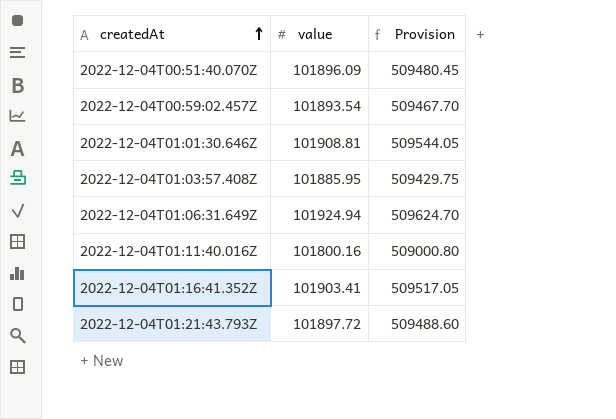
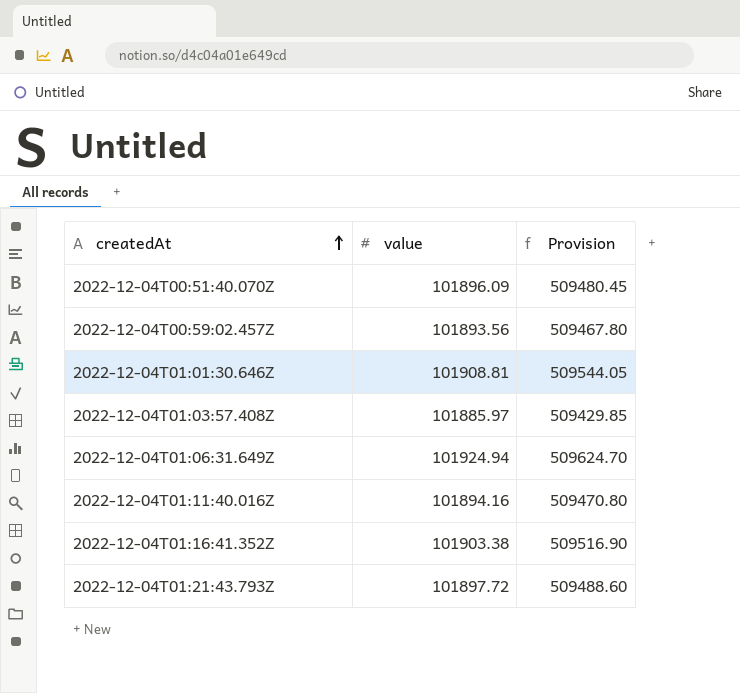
2022-12-04T00:59:02.457Z | value: 101893.54 -> 101893.56
2022-12-04T00:59:02.457Z | Provision: 509467.70 -> 509467.80
2022-12-04T01:03:57.408Z | value: 101885.95 -> 101885.97
2022-12-04T01:03:57.408Z | Provision: 509429.75 -> 509429.85
2022-12-04T01:11:40.016Z | value: 101800.16 -> 101894.16
2022-12-04T01:11:40.016Z | Provision: 509000.80 -> 509470.80
2022-12-04T01:16:41.352Z | value: 101903.41 -> 101903.38
2022-12-04T01:16:41.352Z | Provision: 509517.05 -> 509516.90

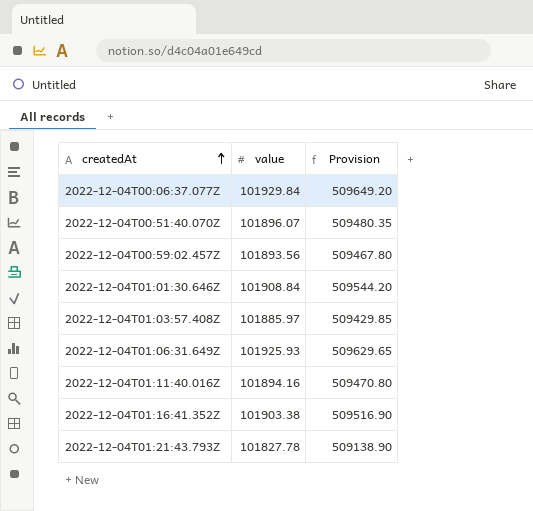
row 2022-12-04T00:06:37.077Z: none -> 101929.84 | 509649.20
2022-12-04T00:51:40.070Z | value: 101896.09 -> 101896.07
2022-12-04T00:51:40.070Z | Provision: 509480.45 -> 509480.35
2022-12-04T01:01:30.646Z | value: 101908.81 -> 101908.84
2022-12-04T01:01:30.646Z | Provision: 509544.05 -> 509544.20
2022-12-04T01:06:31.649Z | value: 101924.94 -> 101925.93
2022-12-04T01:06:31.649Z | Provision: 509624.70 -> 509629.65
2022-12-04T01:21:43.793Z | value: 101897.72 -> 101827.78
2022-12-04T01:21:43.793Z | Provision: 509488.60 -> 509138.90

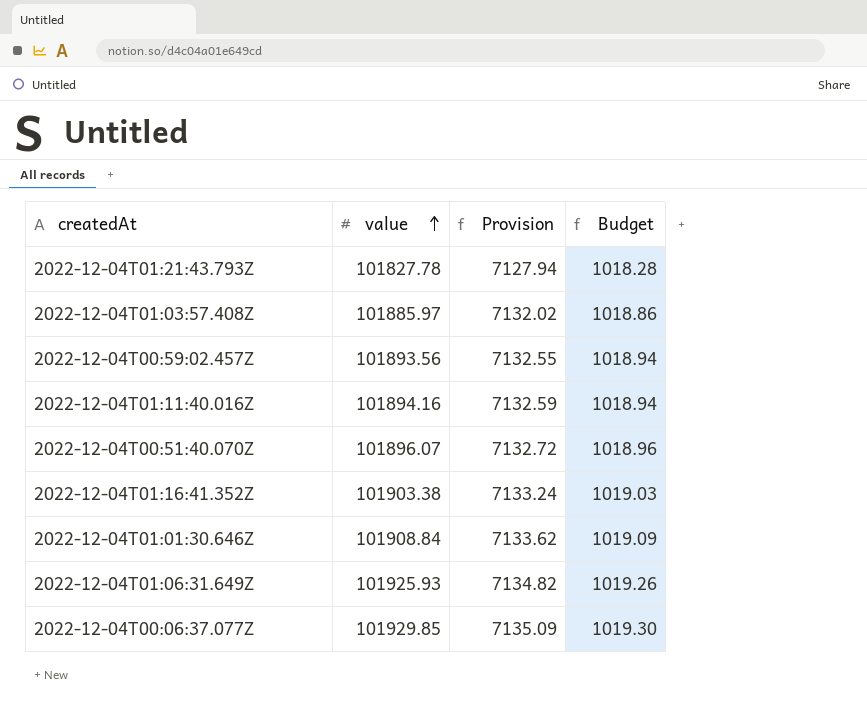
row order: createdAt ascending -> value ascending
column Provision | formula: [value] * 5 -> [value] * 0.07
column Budget | formula: none -> [value] * 0.01
2022-12-04T00:06:37.077Z | value: 101929.84 -> 101929.85

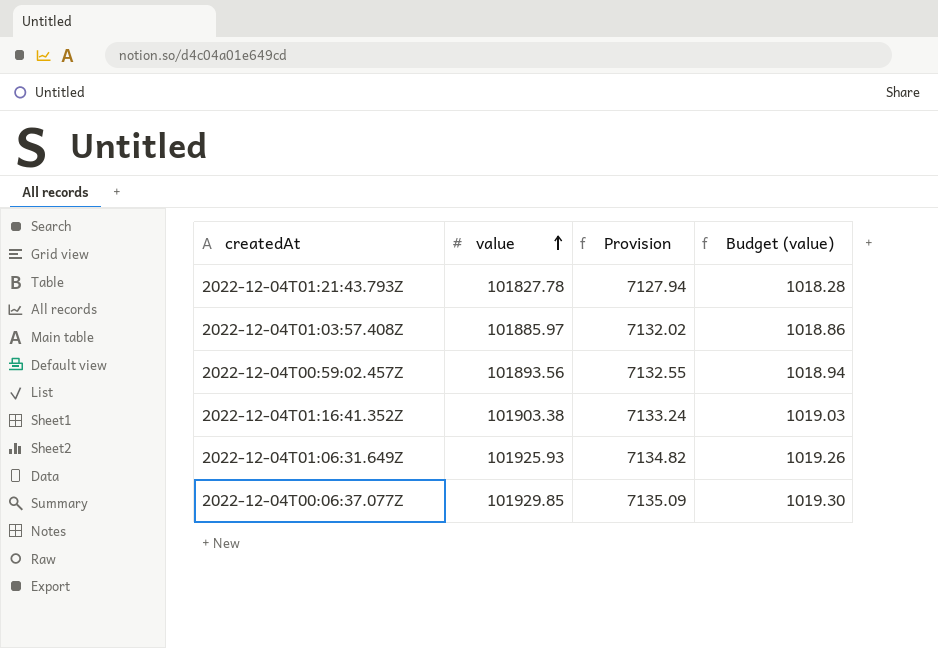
column name: Budget -> Budget (value)
row 2022-12-04T01:11:40.016Z: 101894.16 | 7132.59 | 1018.94 -> none
row 2022-12-04T00:51:40.070Z: 101896.07 | 7132.72 | 1018.96 -> none
row 2022-12-04T01:01:30.646Z: 101908.84 | 7133.62 | 1019.09 -> none

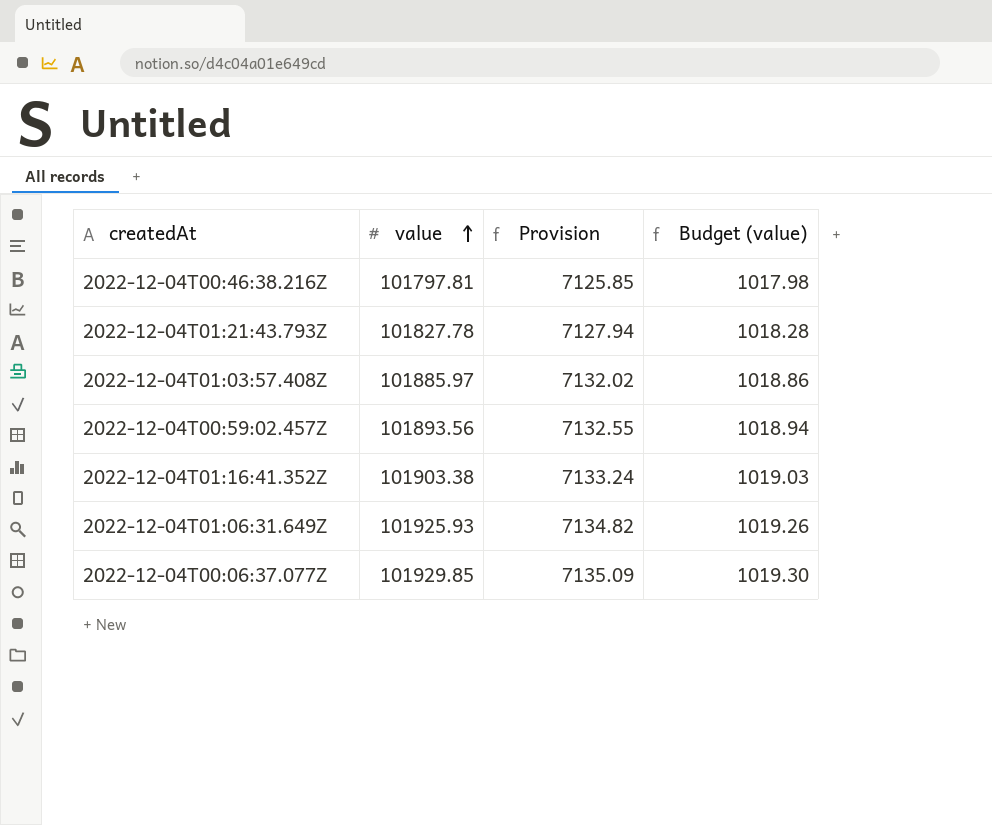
row 2022-12-04T00:46:38.216Z: none -> 101797.81 | 7125.85 | 1017.98

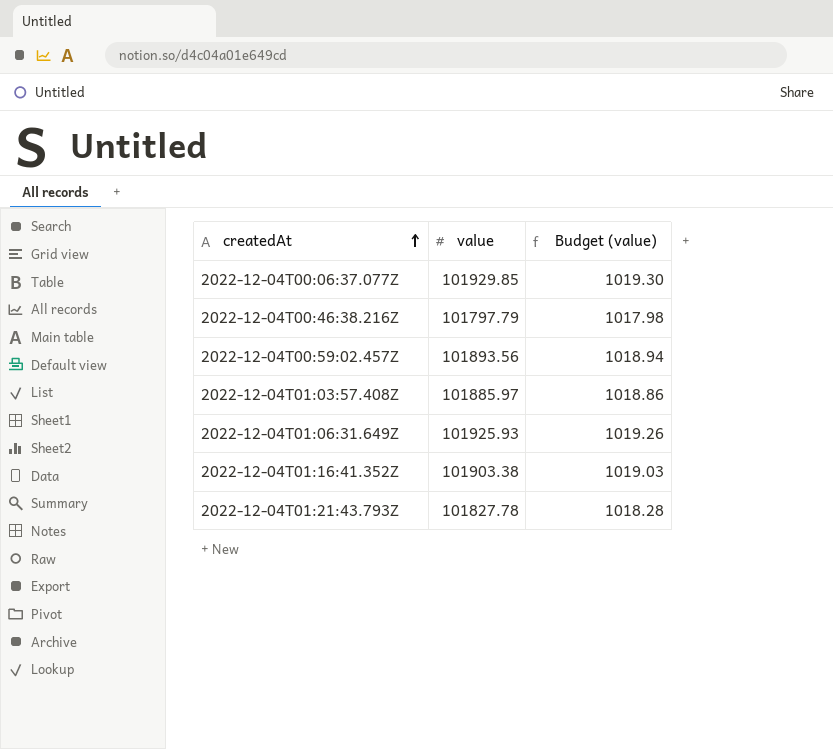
row order: value ascending -> createdAt ascending
column Provision | formula: [value] * 0.07 -> none
2022-12-04T00:46:38.216Z | value: 101797.81 -> 101797.79

